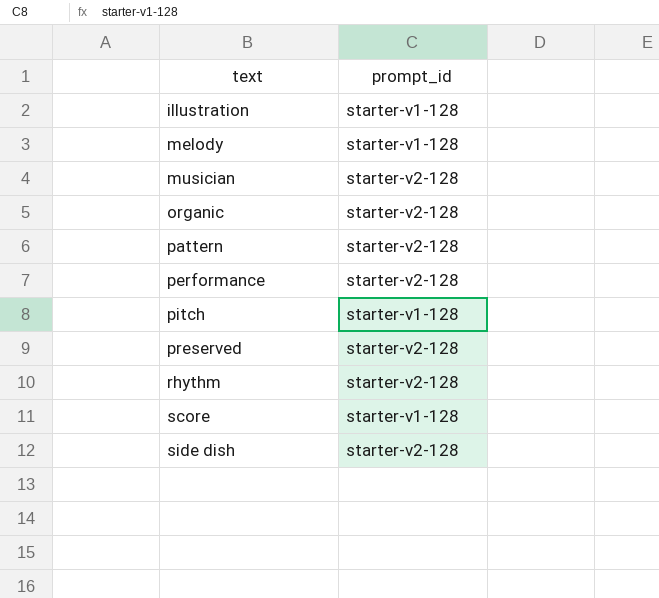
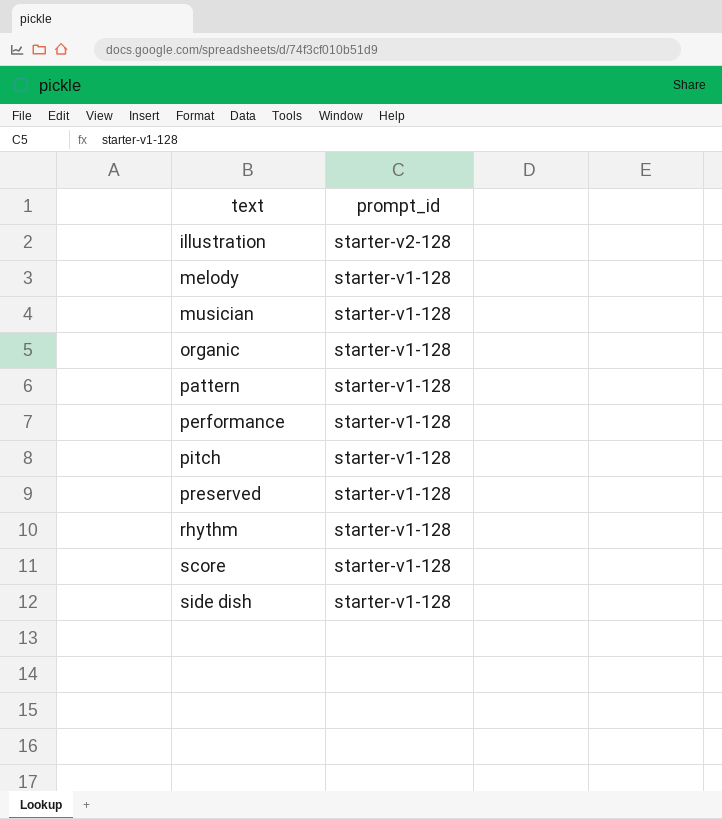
illustration | prompt_id: starter-v1-128 -> starter-v2-128
musician | prompt_id: starter-v2-128 -> starter-v1-128
organic | prompt_id: starter-v2-128 -> starter-v1-128
pattern | prompt_id: starter-v2-128 -> starter-v1-128
performance | prompt_id: starter-v2-128 -> starter-v1-128
preserved | prompt_id: starter-v2-128 -> starter-v1-128
rhythm | prompt_id: starter-v2-128 -> starter-v1-128
side dish | prompt_id: starter-v2-128 -> starter-v1-128

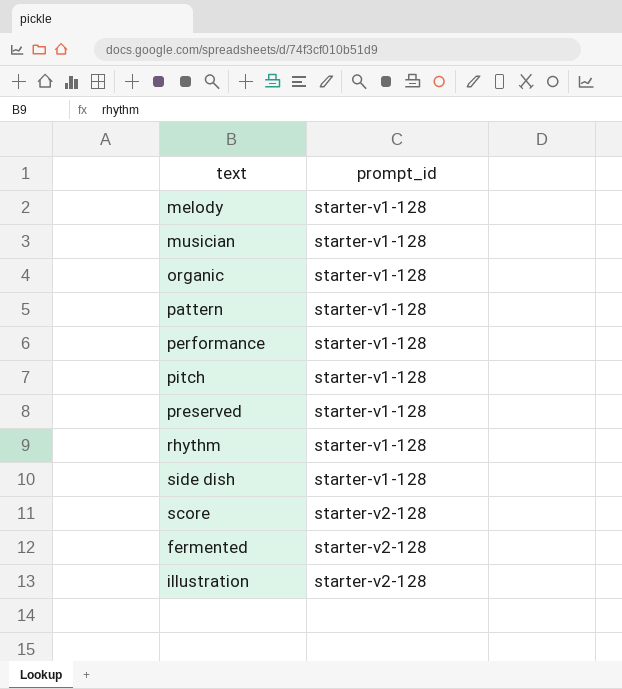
row order: text ascending -> prompt_id ascending
score | prompt_id: starter-v1-128 -> starter-v2-128
row fermented: none -> starter-v2-128

